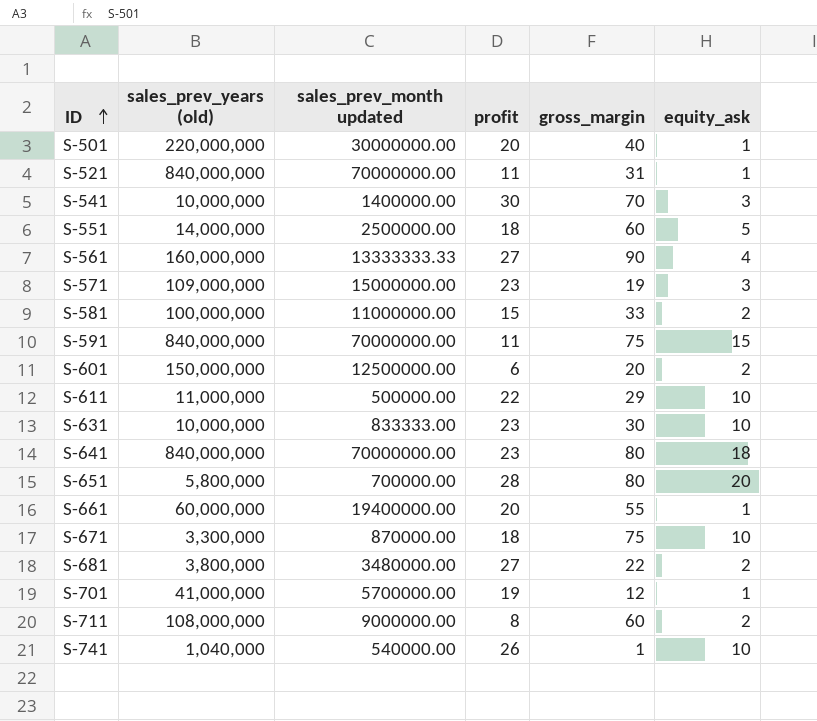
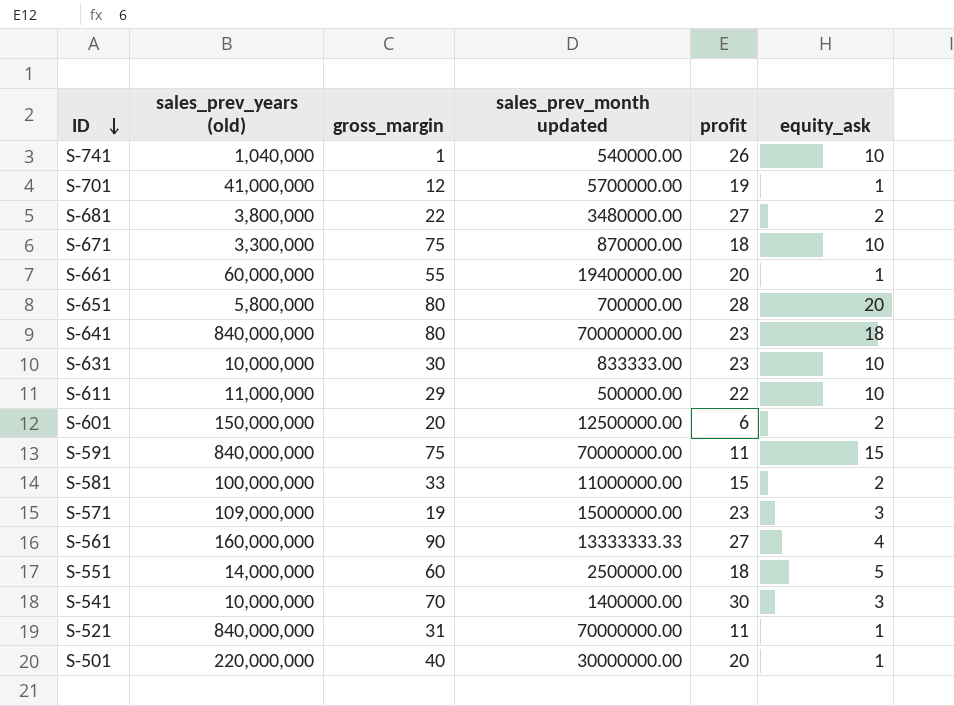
row order: ID ascending -> ID descending
column gross_margin | position: 5 -> 3
row S-711: 108,000,000 | 9000000.00 | 8 | 60 | 2 -> none

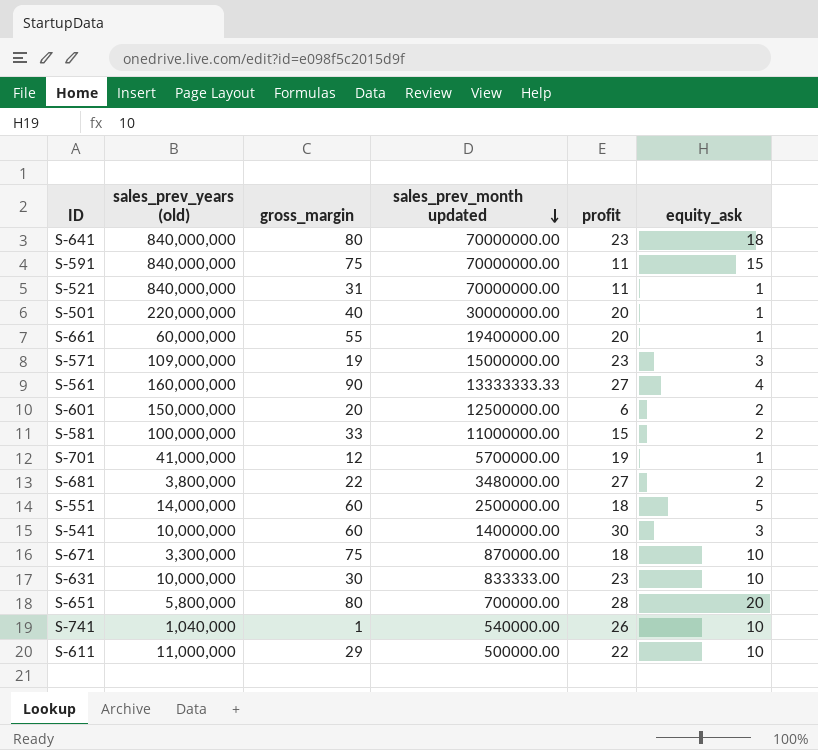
row order: ID descending -> sales_prev_month updated descending
S-541 | gross_margin: 70 -> 60

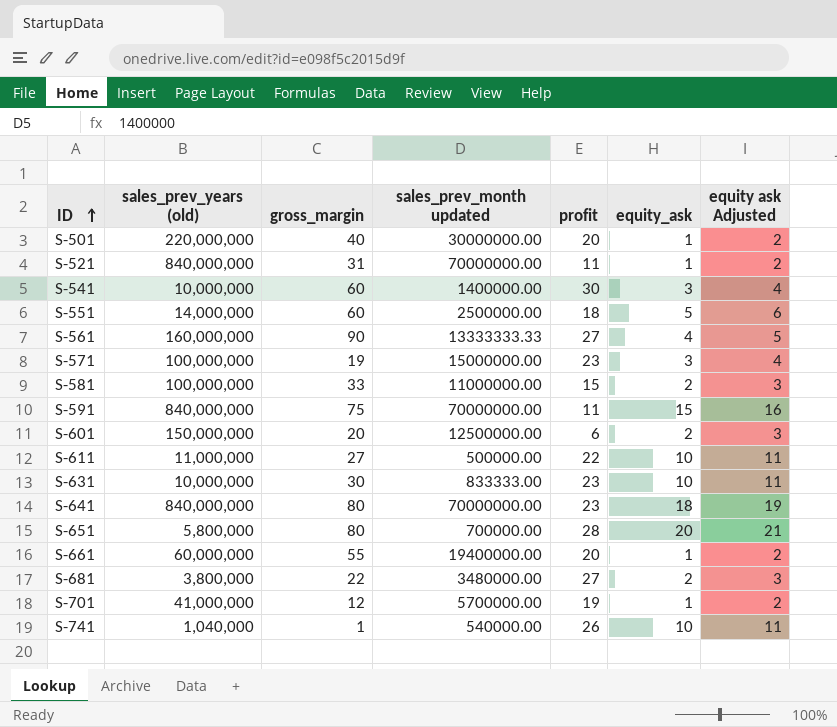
row order: sales_prev_month updated descending -> ID ascending
column equity ask Adjusted | formula: none -> [equity_ask] + 1
row S-671: 3,300,000 | 75 | 870000.00 | 18 | 10 -> none
S-571 | sales_prev_years (old): 109,000,000 -> 100,000,000
S-611 | gross_margin: 29 -> 27

